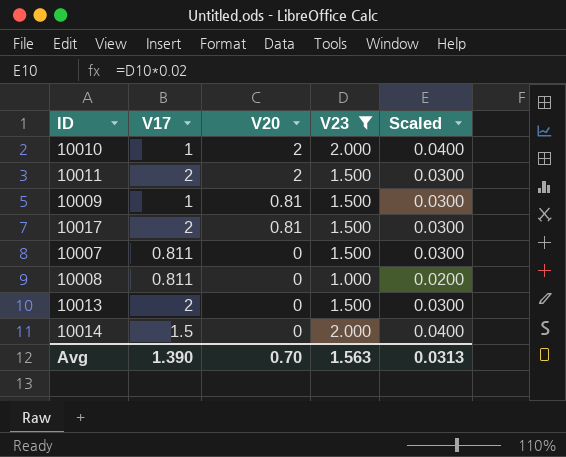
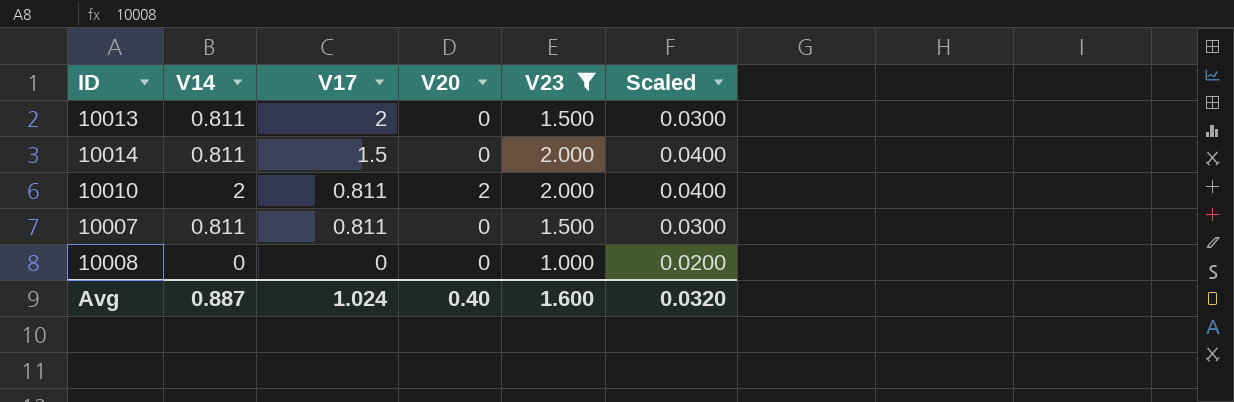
row order: V20 descending -> V17 descending
column V14 | position: none -> 2
row 10011: 2 | 2 | 1.500 | 0.0300 -> none
row 10009: 1 | 0.81 | 1.500 | 0.0300 -> none
row 10017: 2 | 0.81 | 1.500 | 0.0300 -> none
10010 | V17: 1 -> 0.811
10008 | V17: 0.811 -> 0
Avg | V17: 1.390 -> 1.024
Avg | V20: 0.70 -> 0.40
Avg | V23: 1.563 -> 1.600
Avg | Scaled: 0.0313 -> 0.0320

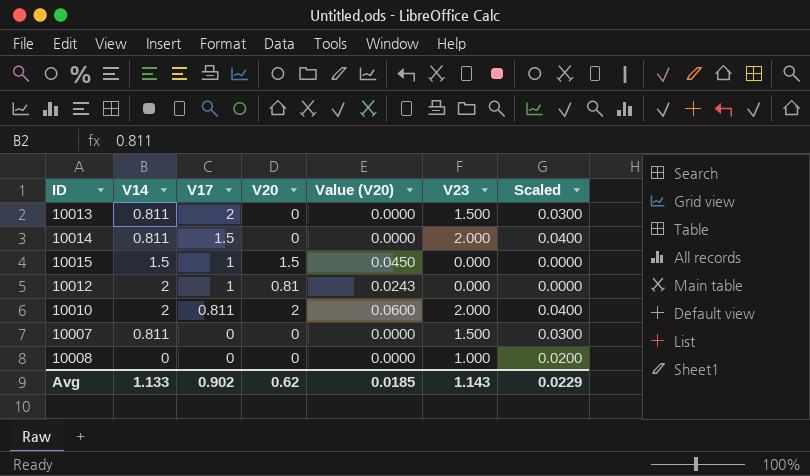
filter: V23 != 0.000 -> none
column Value (V20) | formula: none -> [V20] * 0.03
10007 | V17: 0.811 -> 0
Avg | V14: 0.887 -> 1.133
Avg | V17: 1.024 -> 0.902
Avg | V20: 0.40 -> 0.62
Avg | V23: 1.600 -> 1.143
Avg | Scaled: 0.0320 -> 0.0229

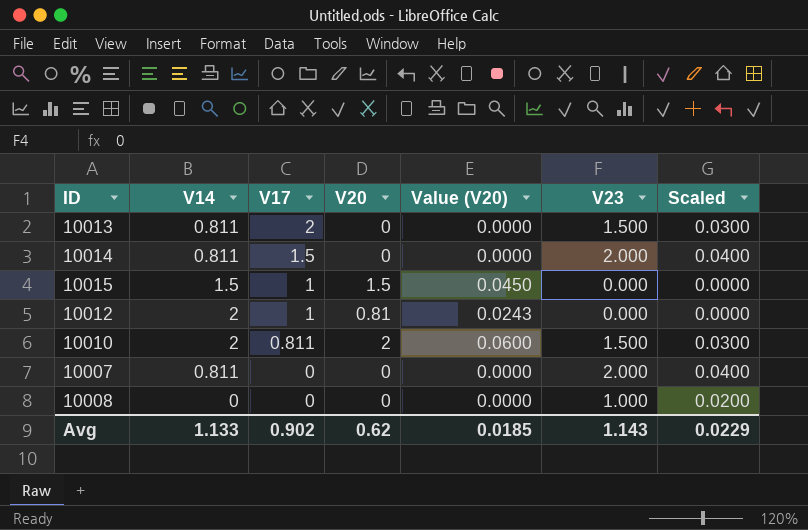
10010 | V23: 2.000 -> 1.500
10010 | Scaled: 0.0400 -> 0.0300
10007 | V23: 1.500 -> 2.000
10007 | Scaled: 0.0300 -> 0.0400

